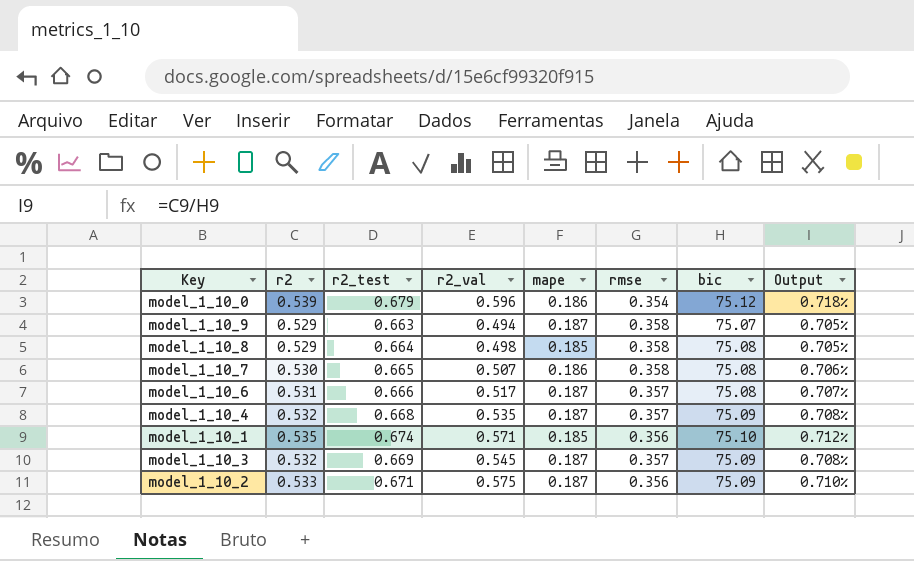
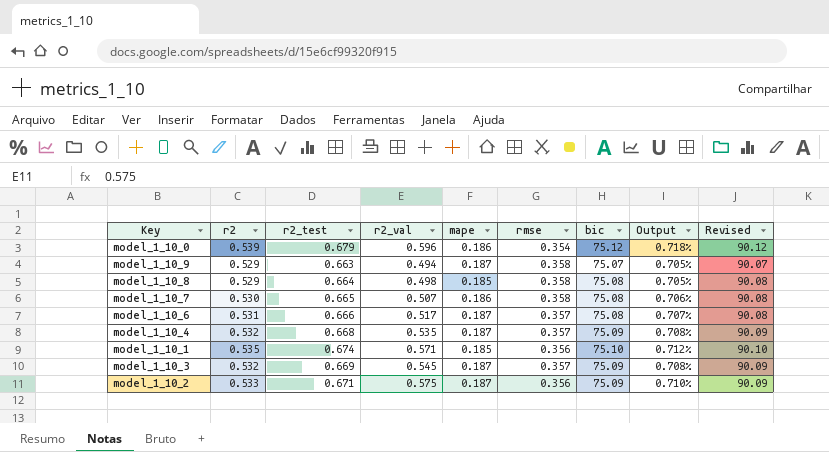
column Revised | formula: none -> [bic] + 15

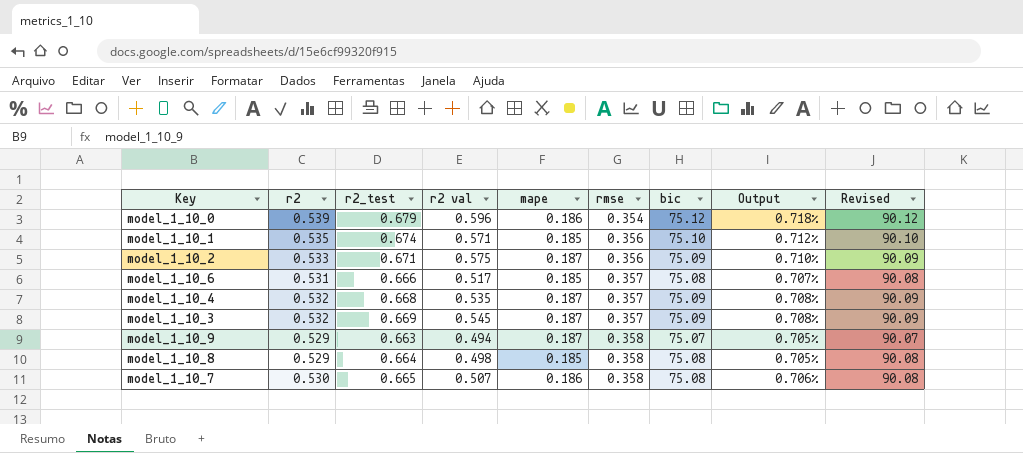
row order: none -> rmse ascending
column name: r2_val -> r2 val
model_1_10_6 | mape: 0.187 -> 0.185

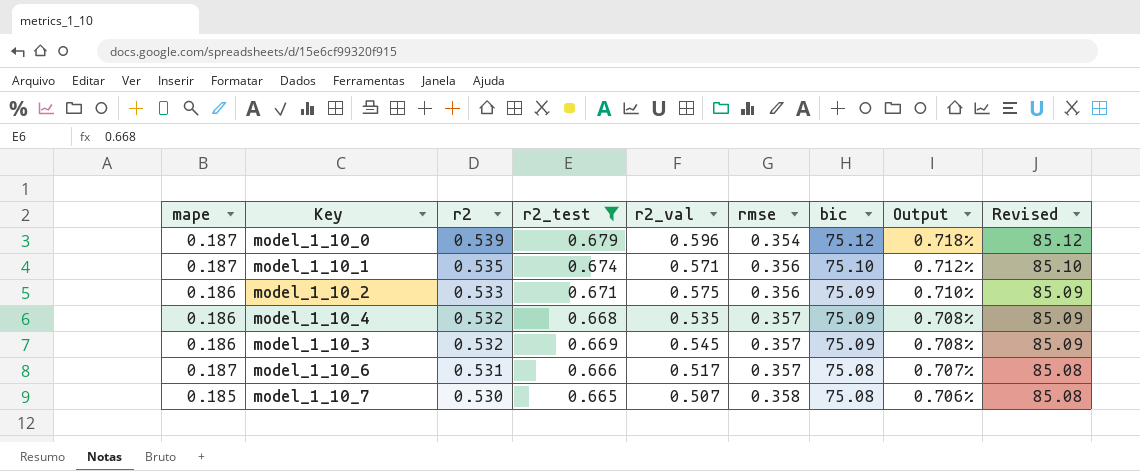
filter: none -> r2_test >= 0.665
row order: rmse ascending -> r2 descending
column mape | position: 5 -> 1
column name: r2 val -> r2_val
column Revised | formula: [bic] + 15 -> [bic] + 10
model_1_10_0 | mape: 0.186 -> 0.187
model_1_10_1 | mape: 0.185 -> 0.187
model_1_10_2 | mape: 0.187 -> 0.186
model_1_10_4 | mape: 0.187 -> 0.186
model_1_10_3 | mape: 0.187 -> 0.186
model_1_10_6 | mape: 0.185 -> 0.187
model_1_10_7 | mape: 0.186 -> 0.185

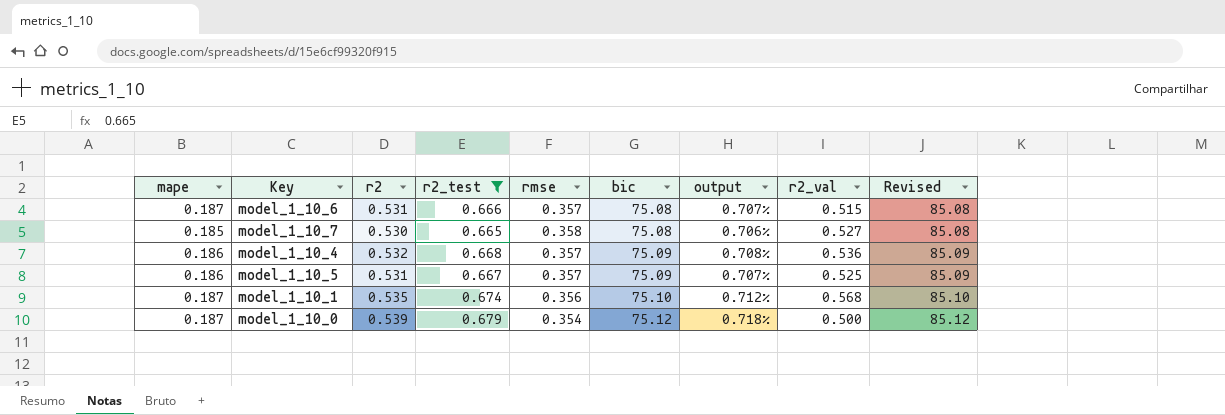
row order: r2 descending -> bic ascending
column name: Output -> output
column r2_val | position: 5 -> 8
row model_1_10_2: 0.186 | 0.533 | 0.671 | 0.575 | 0.356 | 75.09 | 0.710% | 85.09 -> none
row model_1_10_3: 0.186 | 0.532 | 0.669 | 0.545 | 0.357 | 75.09 | 0.708% | 85.09 -> none
model_1_10_6 | r2_val: 0.517 -> 0.515
model_1_10_7 | r2_val: 0.507 -> 0.527
model_1_10_4 | r2_val: 0.535 -> 0.536
row model_1_10_5: none -> 0.186 | 0.531 | 0.667 | 0.357 | 75.09 | 0.707% | 0.525 | 85.09
model_1_10_1 | r2_val: 0.571 -> 0.568
model_1_10_0 | r2_val: 0.596 -> 0.500

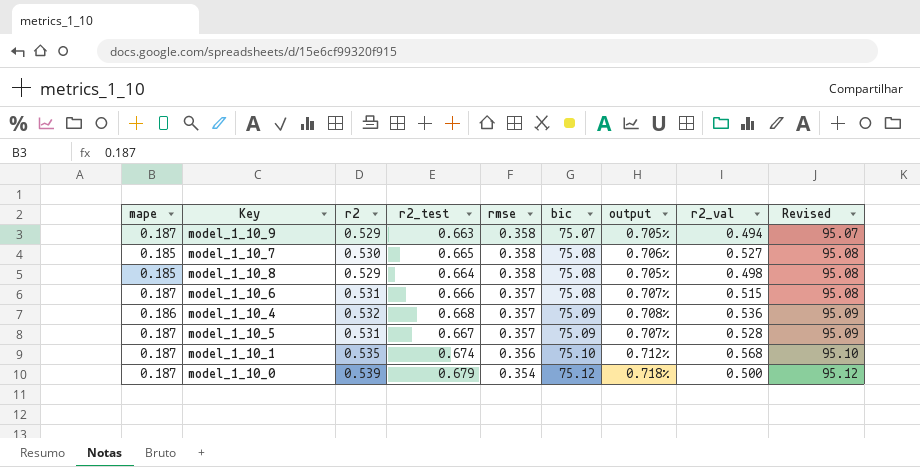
filter: r2_test >= 0.665 -> none
row order: bic ascending -> rmse descending
column Revised | formula: [bic] + 10 -> [bic] + 20
model_1_10_5 | mape: 0.186 -> 0.187
model_1_10_5 | r2_val: 0.525 -> 0.528

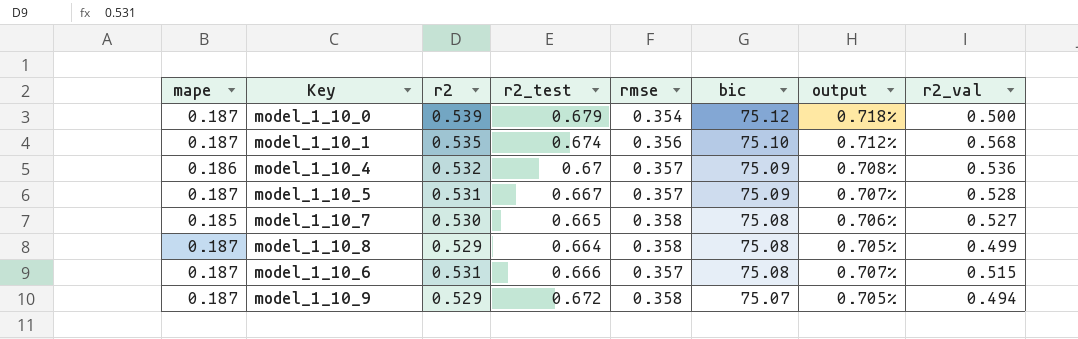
row order: rmse descending -> bic descending
column Revised | formula: [bic] + 20 -> none
model_1_10_4 | r2_test: 0.668 -> 0.67
model_1_10_8 | mape: 0.185 -> 0.187
model_1_10_8 | r2_val: 0.498 -> 0.499
model_1_10_9 | r2_test: 0.663 -> 0.672

